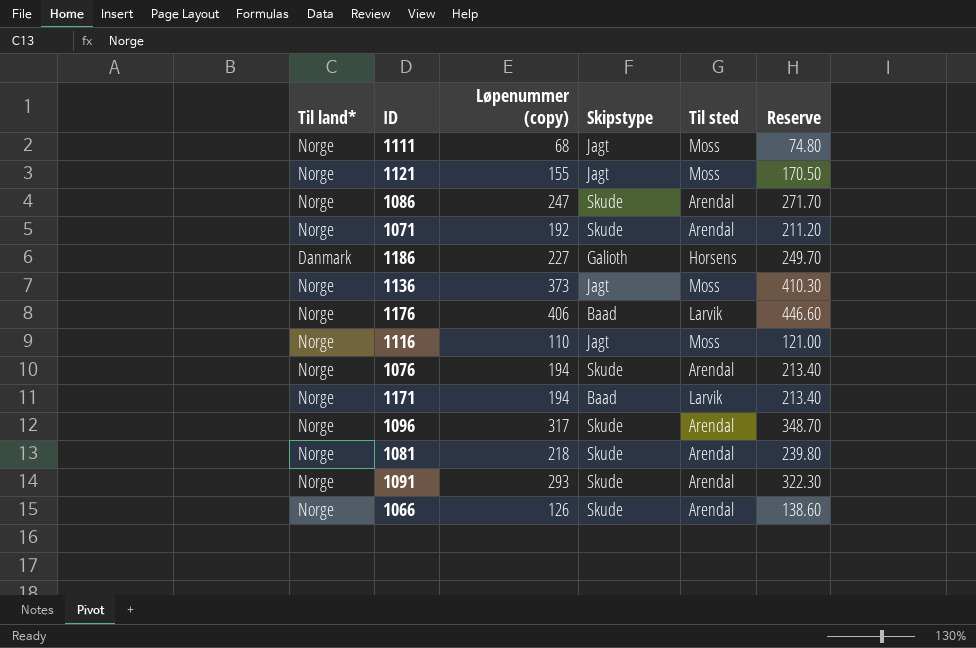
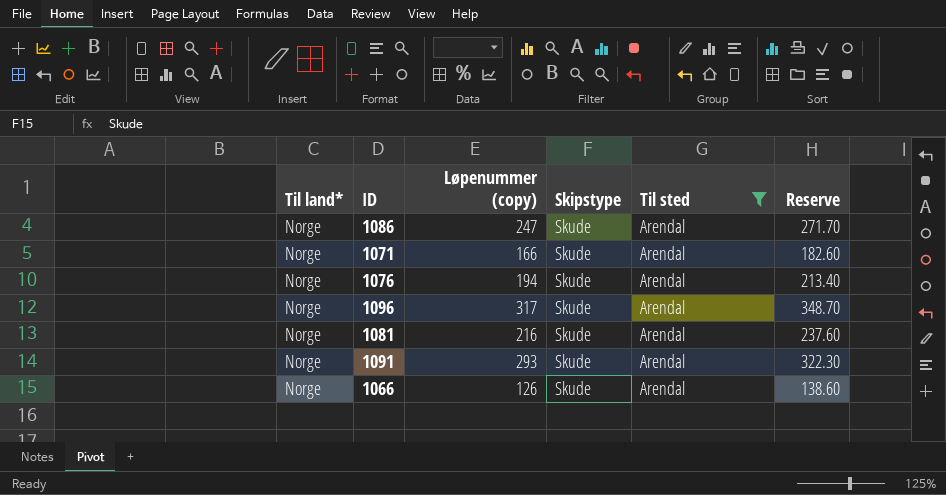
filter: none -> Til sted = Arendal
1071 | Løpenummer (copy): 192 -> 166
1071 | Reserve: 211.20 -> 182.60
1081 | Løpenummer (copy): 218 -> 216
1081 | Reserve: 239.80 -> 237.60

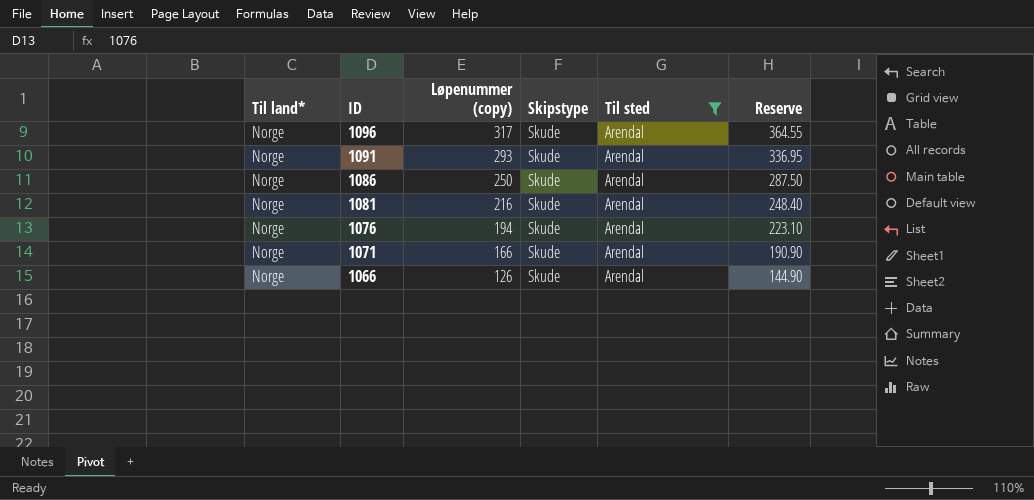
row order: none -> ID descending
column Reserve | formula: [Løpenummer (copy)] * 1.1 -> [Løpenummer (copy)] * 1.15
1086 | Løpenummer (copy): 247 -> 250

